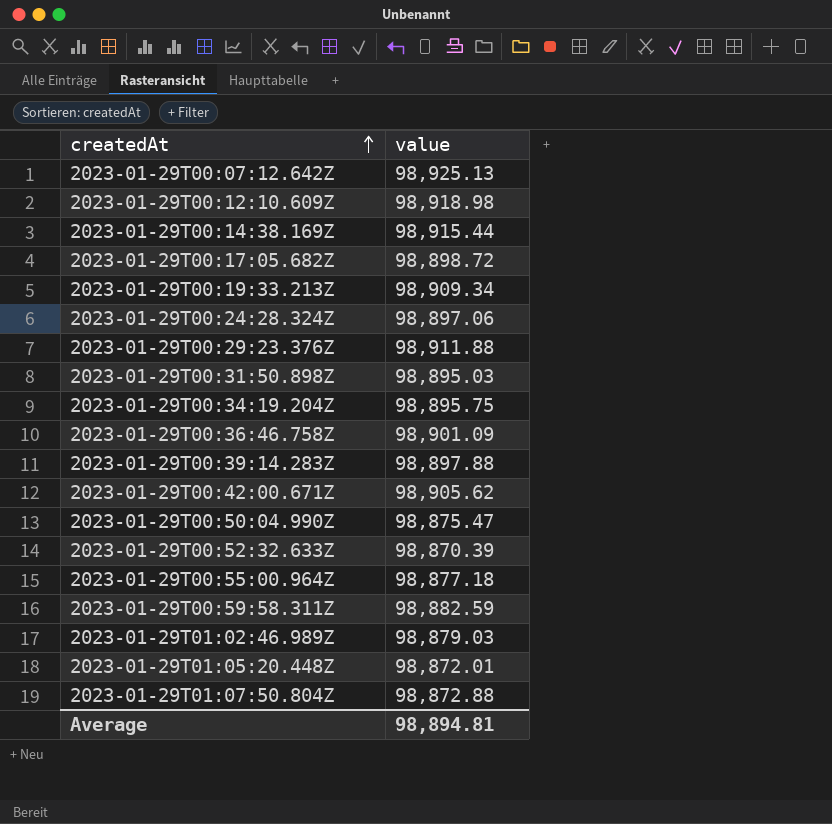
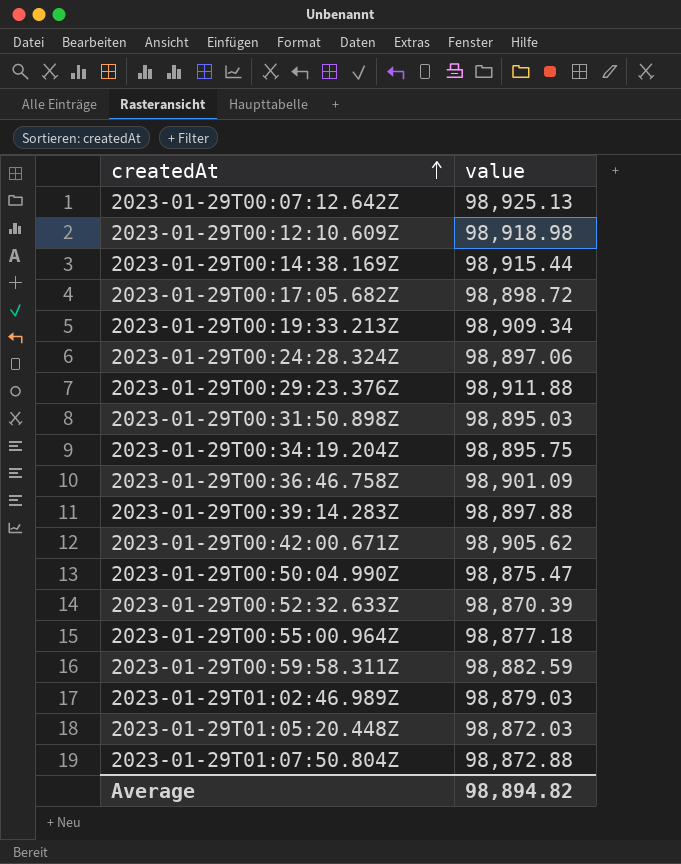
2023-01-29T01:05:20.448Z | value: 98,872.01 -> 98,872.03
Average | value: 98,894.81 -> 98,894.82

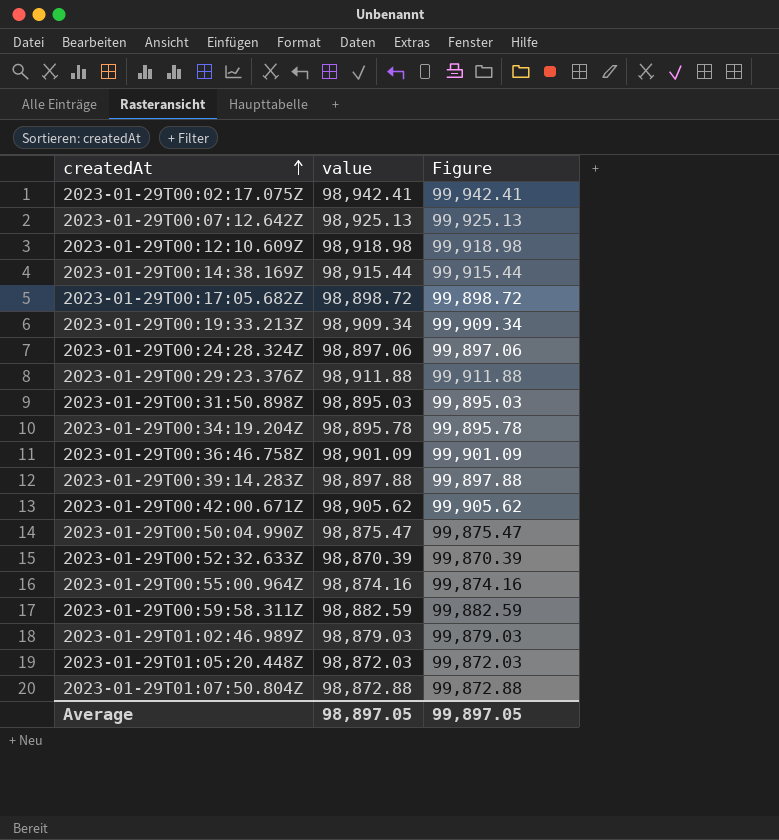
column Figure | formula: none -> [value] + 1000
row 2023-01-29T00:02:17.075Z: none -> 98,942.41 | 99,942.41
2023-01-29T00:34:19.204Z | value: 98,895.75 -> 98,895.78
2023-01-29T00:55:00.964Z | value: 98,877.18 -> 98,874.16
Average | value: 98,894.82 -> 98,897.05

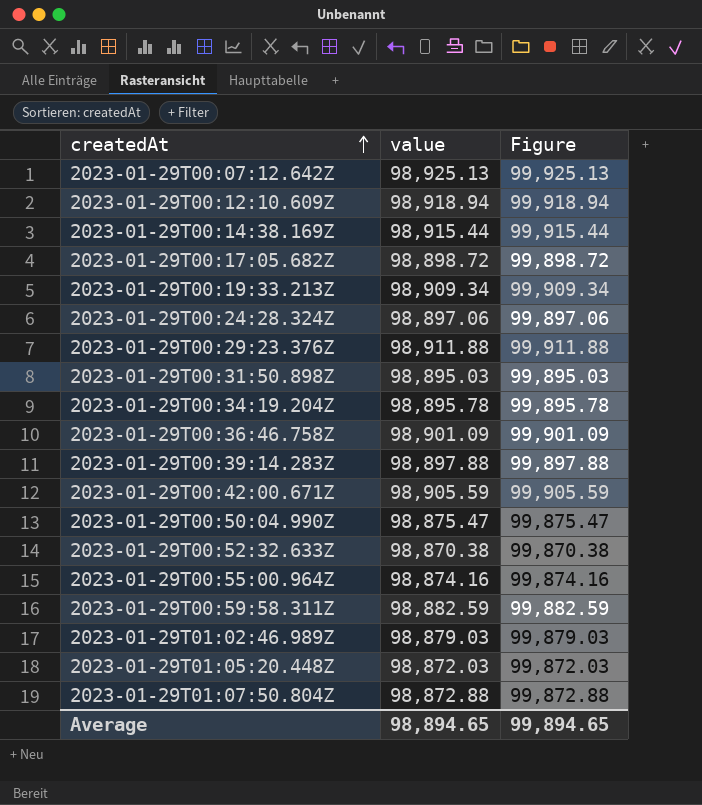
row 2023-01-29T00:02:17.075Z: 98,942.41 | 99,942.41 -> none
2023-01-29T00:12:10.609Z | value: 98,918.98 -> 98,918.94
2023-01-29T00:12:10.609Z | Figure: 99,918.98 -> 99,918.94
2023-01-29T00:42:00.671Z | value: 98,905.62 -> 98,905.59
2023-01-29T00:42:00.671Z | Figure: 99,905.62 -> 99,905.59
2023-01-29T00:52:32.633Z | value: 98,870.39 -> 98,870.38
2023-01-29T00:52:32.633Z | Figure: 99,870.39 -> 99,870.38
Average | value: 98,897.05 -> 98,894.65
Average | Figure: 99,897.05 -> 99,894.65

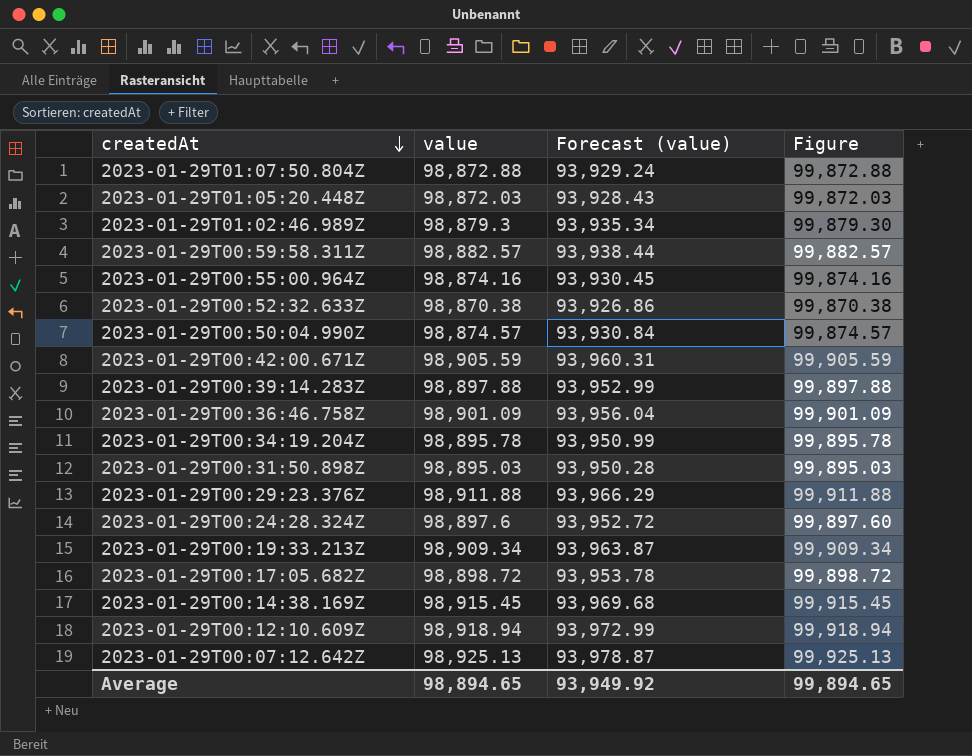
row order: createdAt ascending -> createdAt descending
column Forecast (value) | formula: none -> [value] * 0.95
2023-01-29T01:02:46.989Z | value: 98,879.03 -> 98,879.3
2023-01-29T01:02:46.989Z | Figure: 99,879.03 -> 99,879.30
2023-01-29T00:59:58.311Z | value: 98,882.59 -> 98,882.57
2023-01-29T00:59:58.311Z | Figure: 99,882.59 -> 99,882.57
2023-01-29T00:50:04.990Z | value: 98,875.47 -> 98,874.57
2023-01-29T00:50:04.990Z | Figure: 99,875.47 -> 99,874.57
2023-01-29T00:24:28.324Z | value: 98,897.06 -> 98,897.6
2023-01-29T00:24:28.324Z | Figure: 99,897.06 -> 99,897.60
2023-01-29T00:14:38.169Z | value: 98,915.44 -> 98,915.45
2023-01-29T00:14:38.169Z | Figure: 99,915.44 -> 99,915.45

